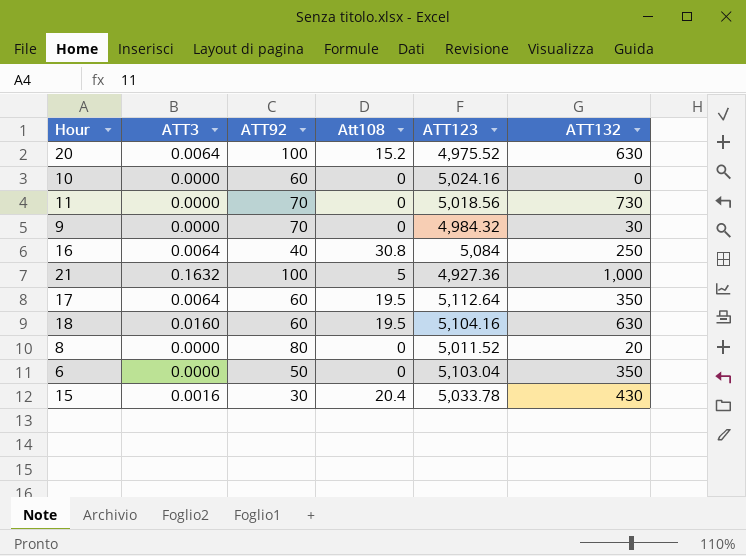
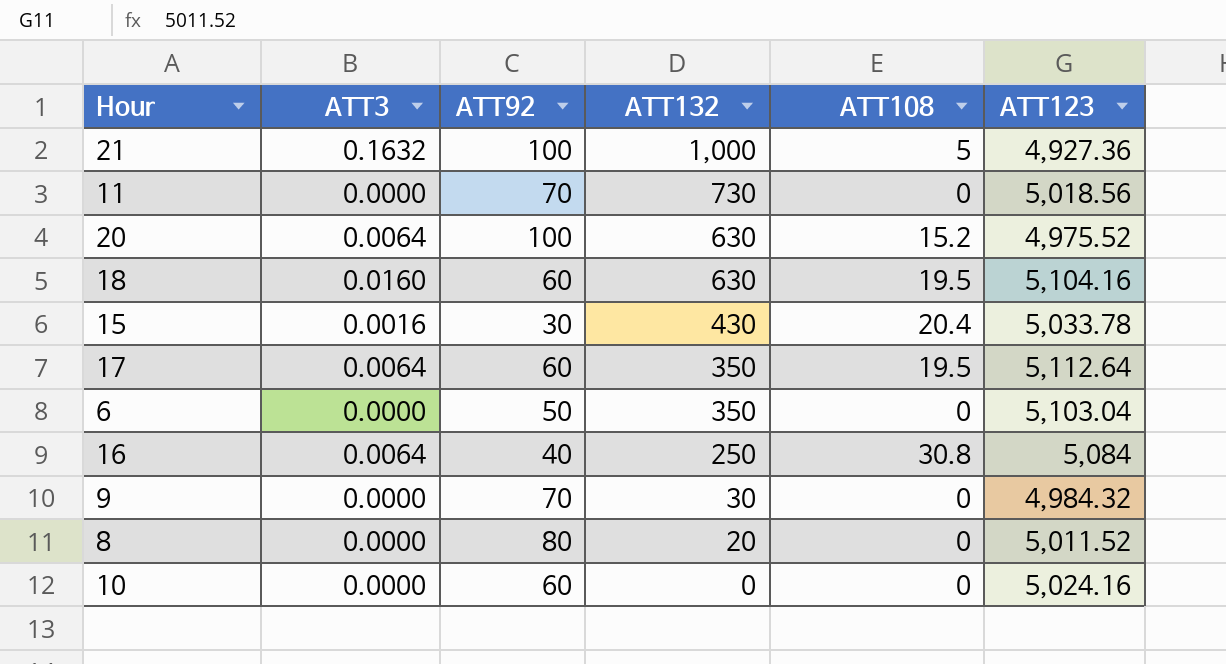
row order: none -> ATT132 descending
column ATT132 | position: 6 -> 4
column name: Att108 -> ATT108

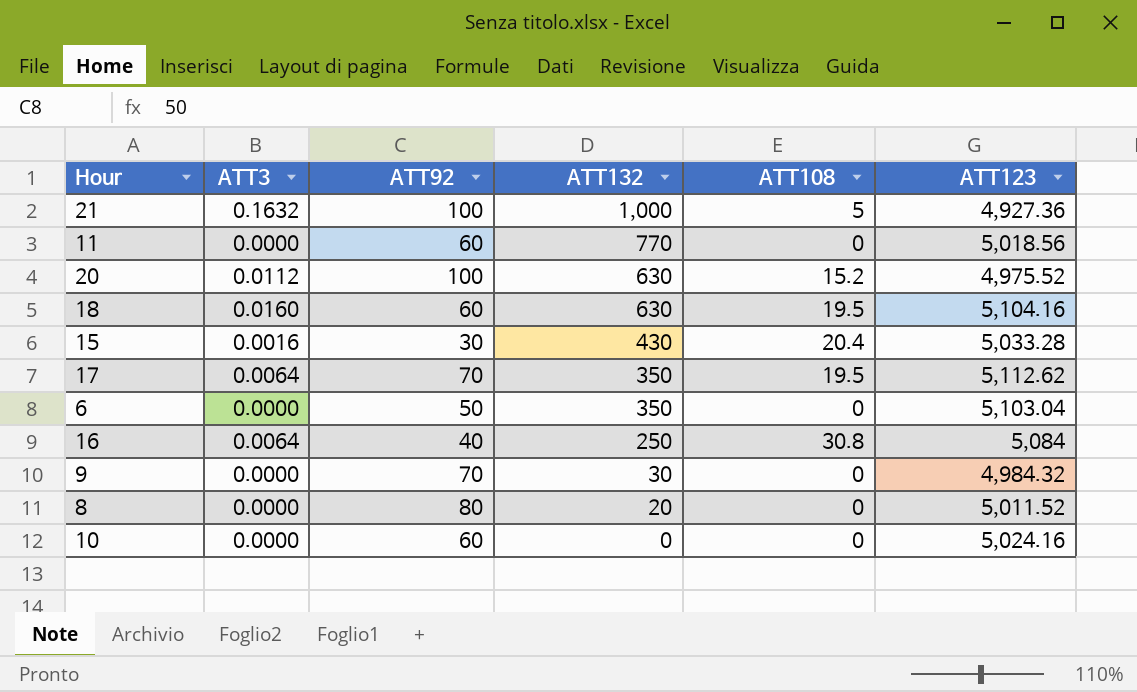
11 | ATT92: 70 -> 60
11 | ATT132: 730 -> 770
20 | ATT3: 0.0064 -> 0.0112
15 | ATT123: 5,033.78 -> 5,033.28
17 | ATT92: 60 -> 70
17 | ATT123: 5,112.64 -> 5,112.62

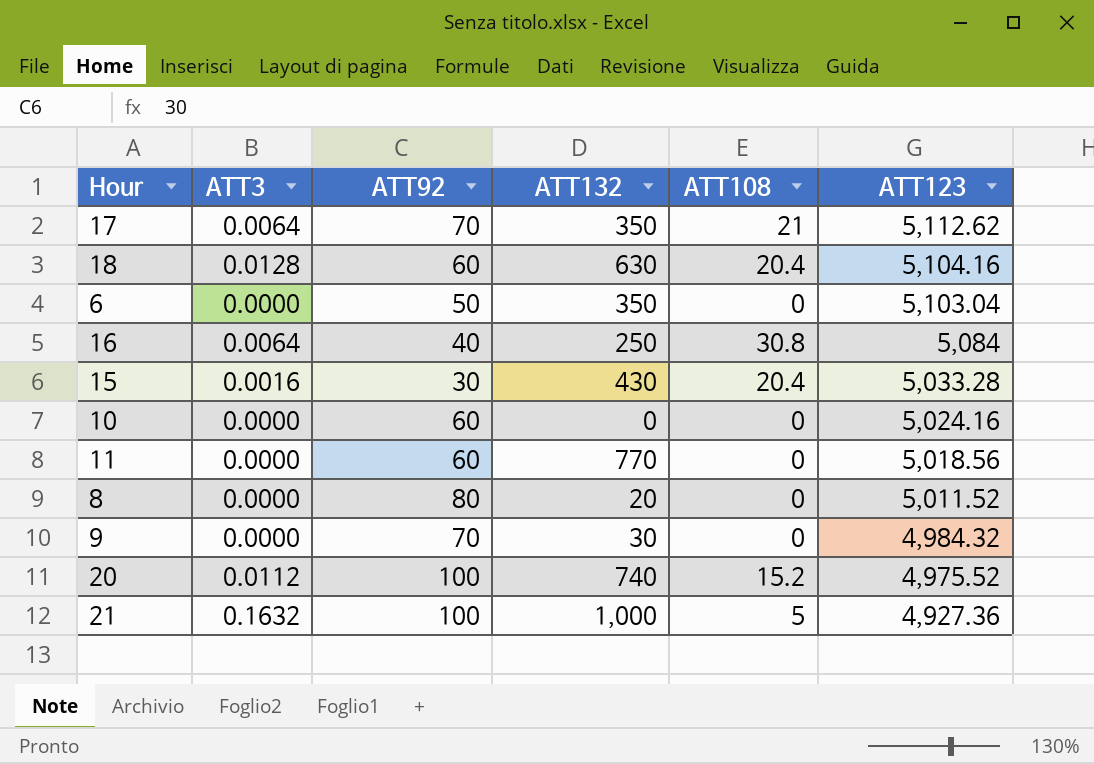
row order: ATT132 descending -> ATT123 descending
17 | ATT108: 19.5 -> 21
18 | ATT3: 0.0160 -> 0.0128
18 | ATT108: 19.5 -> 20.4
20 | ATT132: 630 -> 740

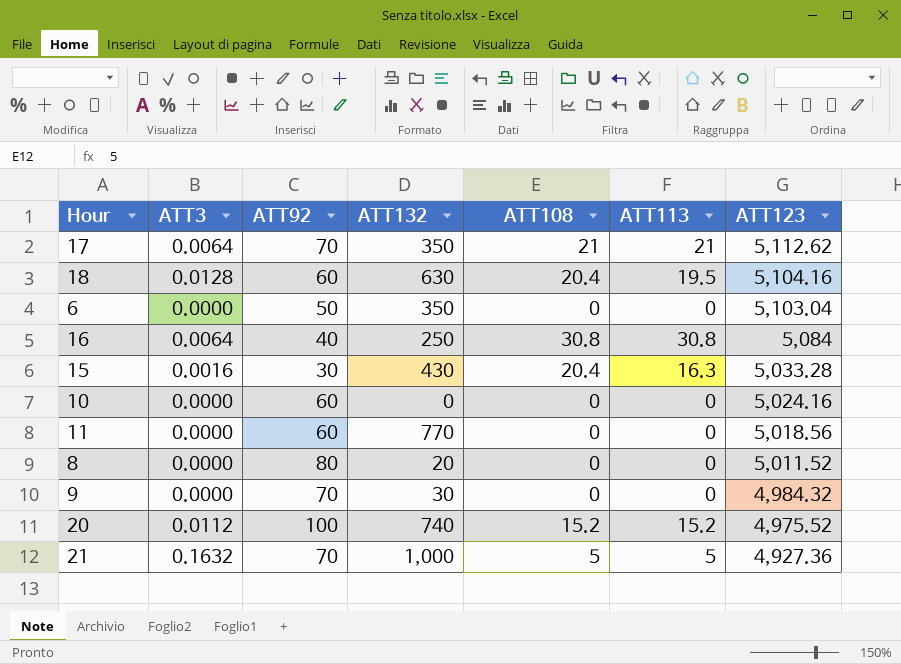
column ATT113 | position: none -> 6
21 | ATT92: 100 -> 70

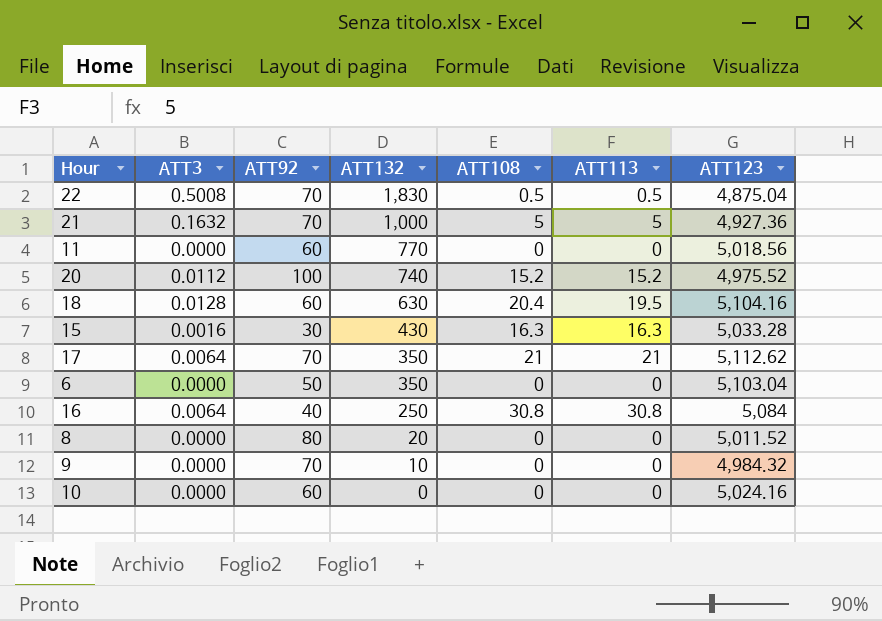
row order: ATT123 descending -> ATT132 descending
row 22: none -> 0.5008 | 70 | 1,830 | 0.5 | 0.5 | 4,875.04
15 | ATT108: 20.4 -> 16.3
9 | ATT132: 30 -> 10

